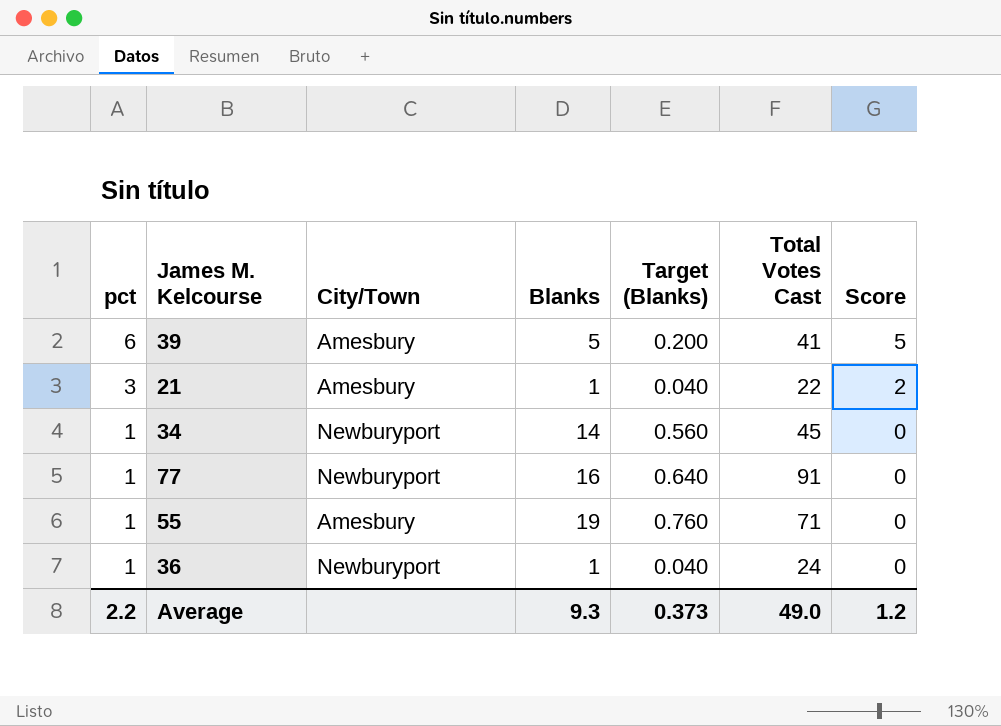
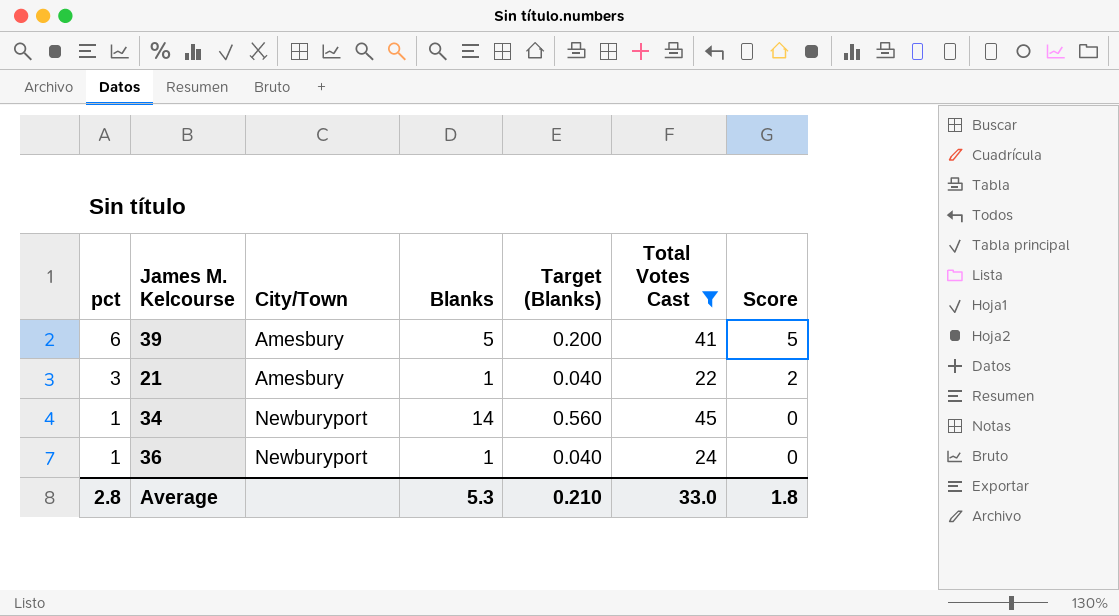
filter: none -> Total Votes Cast <= 45
Average | pct: 2.2 -> 2.8
Average | Blanks: 9.3 -> 5.3
Average | Target (Blanks): 0.373 -> 0.210
Average | Total Votes Cast: 49.0 -> 33.0
Average | Score: 1.2 -> 1.8

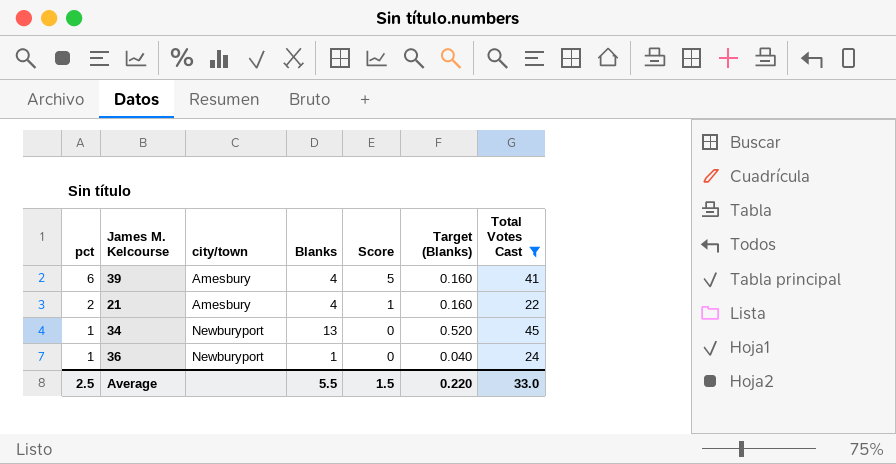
column name: City/Town -> city/town
column Score | position: 7 -> 5
39 | Blanks: 5 -> 4
39 | Target (Blanks): 0.200 -> 0.160
21 | pct: 3 -> 2
21 | Blanks: 1 -> 4
21 | Score: 2 -> 1
21 | Target (Blanks): 0.040 -> 0.160
34 | Blanks: 14 -> 13
34 | Target (Blanks): 0.560 -> 0.520
Average | pct: 2.8 -> 2.5
Average | Blanks: 5.3 -> 5.5
Average | Score: 1.8 -> 1.5
Average | Target (Blanks): 0.210 -> 0.220

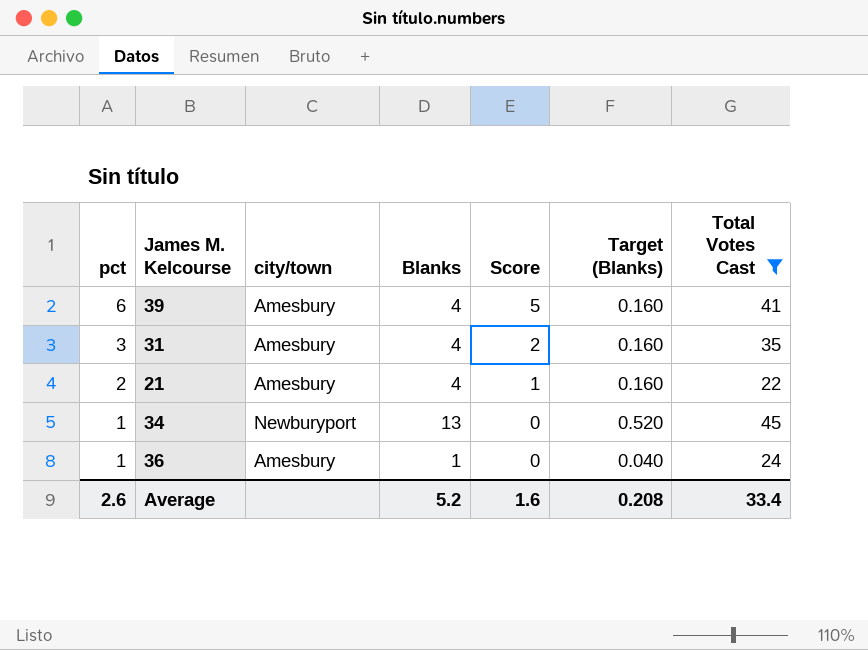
row 31: none -> 3 | Amesbury | 4 | 2 | 0.160 | 35
36 | city/town: Newburyport -> Amesbury
Average | pct: 2.5 -> 2.6
Average | Blanks: 5.5 -> 5.2
Average | Score: 1.5 -> 1.6
Average | Target (Blanks): 0.220 -> 0.208
Average | Total Votes Cast: 33.0 -> 33.4

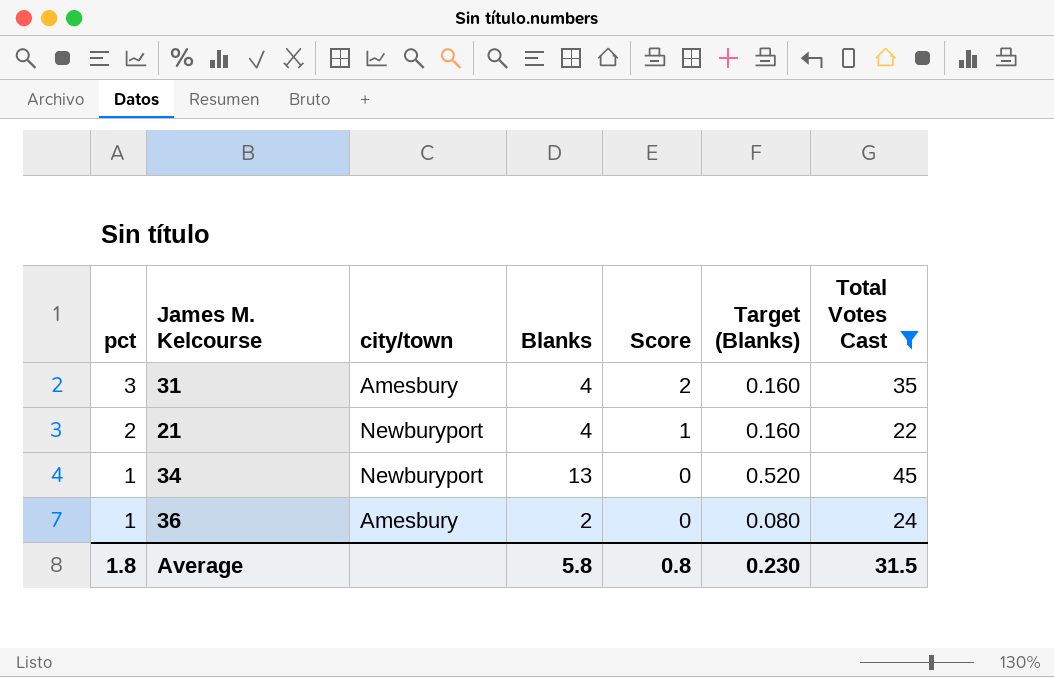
row 39: 6 | Amesbury | 4 | 5 | 0.160 | 41 -> none
21 | city/town: Amesbury -> Newburyport
36 | Blanks: 1 -> 2
36 | Target (Blanks): 0.040 -> 0.080
Average | pct: 2.6 -> 1.8
Average | Blanks: 5.2 -> 5.8
Average | Score: 1.6 -> 0.8
Average | Target (Blanks): 0.208 -> 0.230
Average | Total Votes Cast: 33.4 -> 31.5

